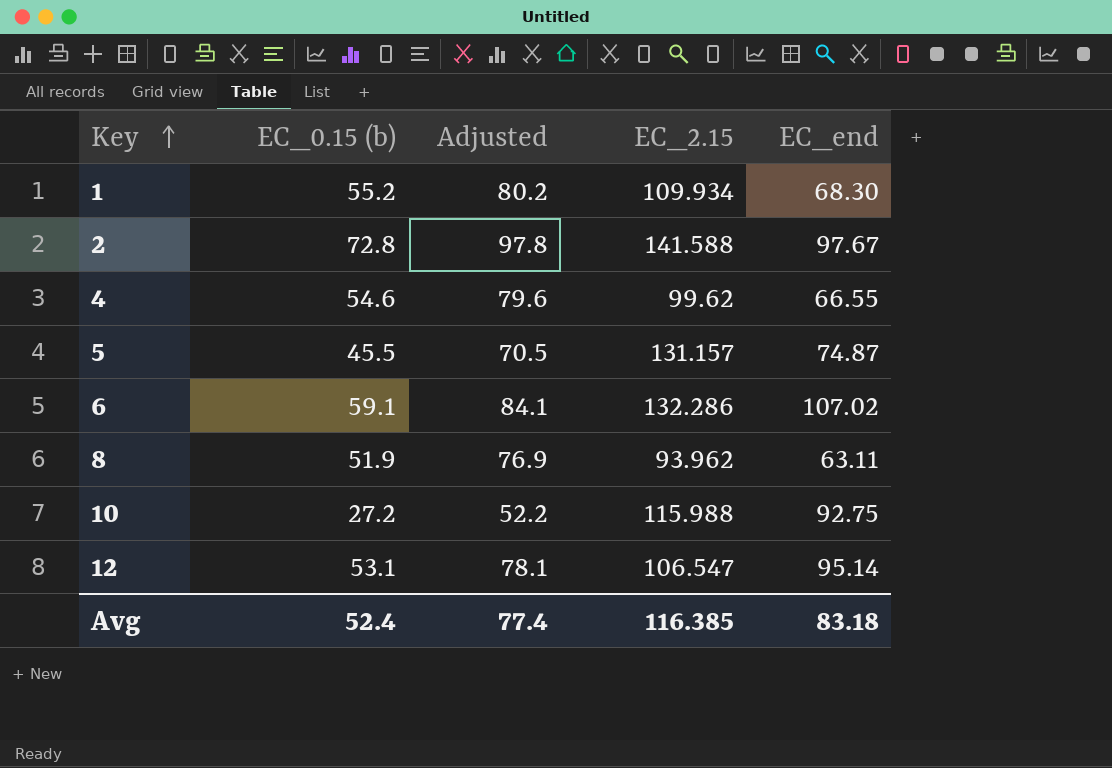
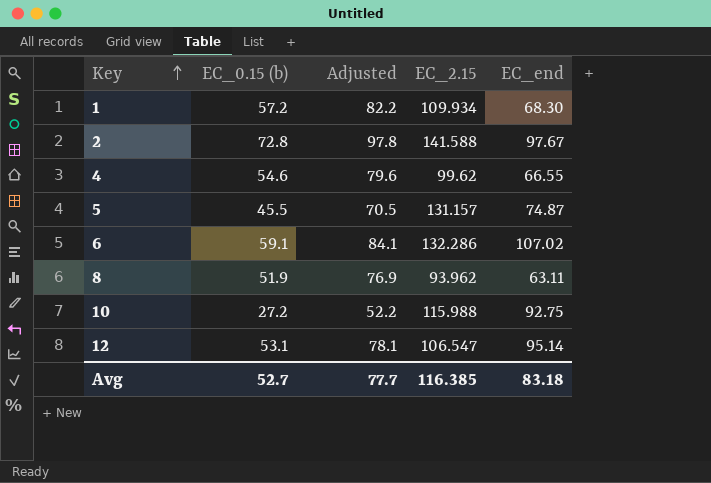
1 | EC_0.15 (b): 55.2 -> 57.2
1 | Adjusted: 80.2 -> 82.2
Avg | EC_0.15 (b): 52.4 -> 52.7
Avg | Adjusted: 77.4 -> 77.7

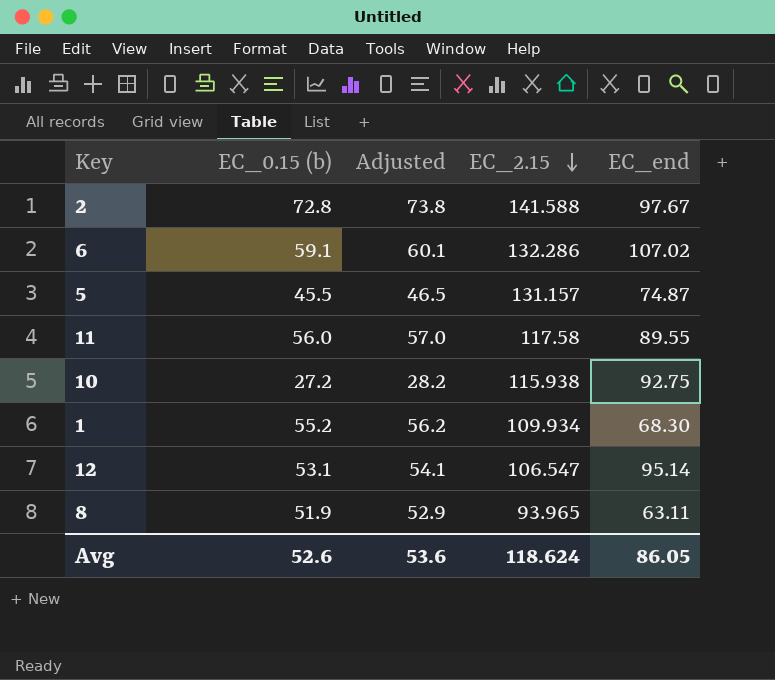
row order: Key ascending -> EC_2.15 descending
column Adjusted | formula: [EC_0.15 (b)] + 25 -> [EC_0.15 (b)] + 1
row 4: 54.6 | 79.6 | 99.62 | 66.55 -> none
row 11: none -> 56.0 | 57.0 | 117.58 | 89.55
10 | EC_2.15: 115.988 -> 115.938
1 | EC_0.15 (b): 57.2 -> 55.2
8 | EC_2.15: 93.962 -> 93.965
Avg | EC_0.15 (b): 52.7 -> 52.6
Avg | Adjusted: 77.7 -> 53.6
Avg | EC_2.15: 116.385 -> 118.624
Avg | EC_end: 83.18 -> 86.05

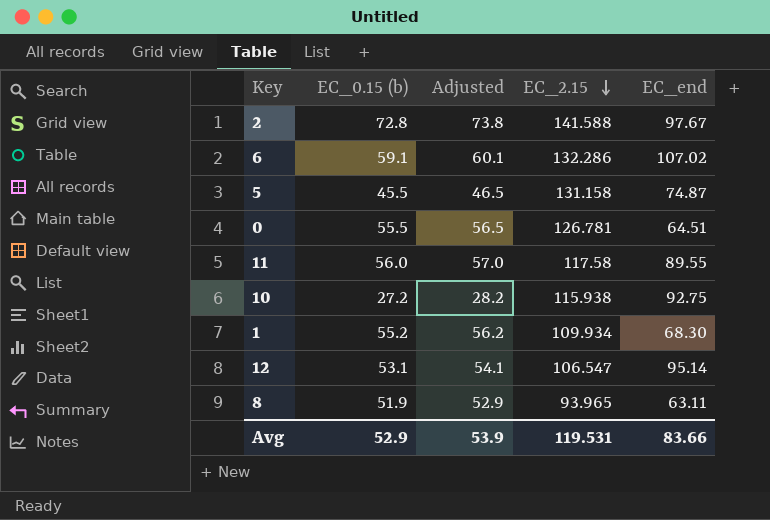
5 | EC_2.15: 131.157 -> 131.158
row 0: none -> 55.5 | 56.5 | 126.781 | 64.51
Avg | EC_0.15 (b): 52.6 -> 52.9
Avg | Adjusted: 53.6 -> 53.9
Avg | EC_2.15: 118.624 -> 119.531
Avg | EC_end: 86.05 -> 83.66

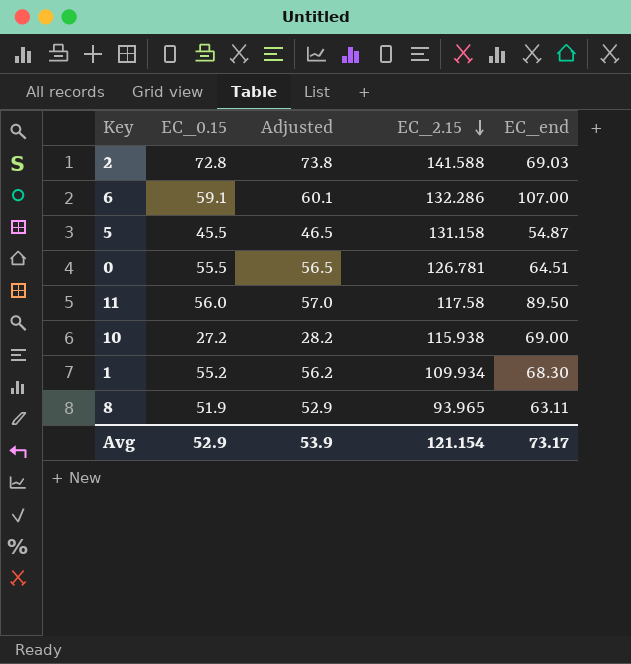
column name: EC_0.15 (b) -> EC_0.15
row 12: 53.1 | 54.1 | 106.547 | 95.14 -> none
2 | EC_end: 97.67 -> 69.03
6 | EC_end: 107.02 -> 107.00
5 | EC_end: 74.87 -> 54.87
11 | EC_end: 89.55 -> 89.50
10 | EC_end: 92.75 -> 69.00
Avg | EC_2.15: 119.531 -> 121.154
Avg | EC_end: 83.66 -> 73.17

